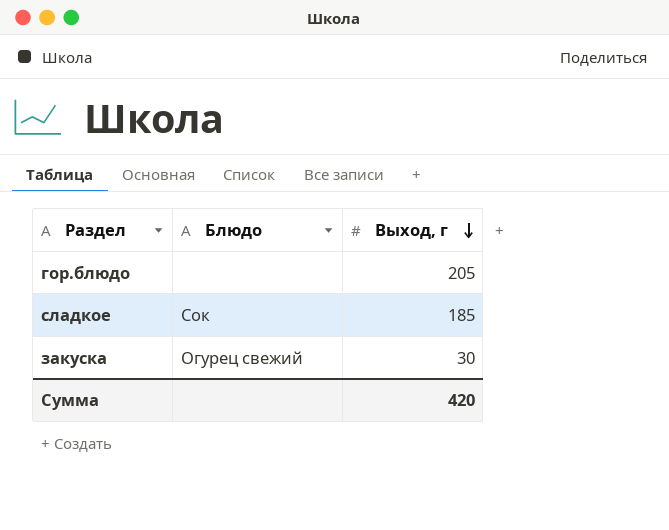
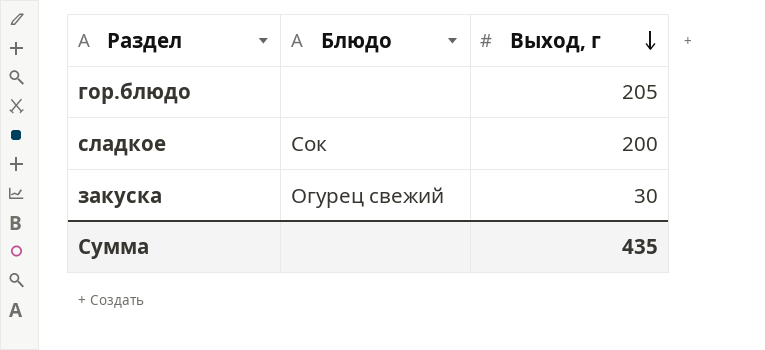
сладкое | Выход, г: 185 -> 200
Сумма | Выход, г: 420 -> 435

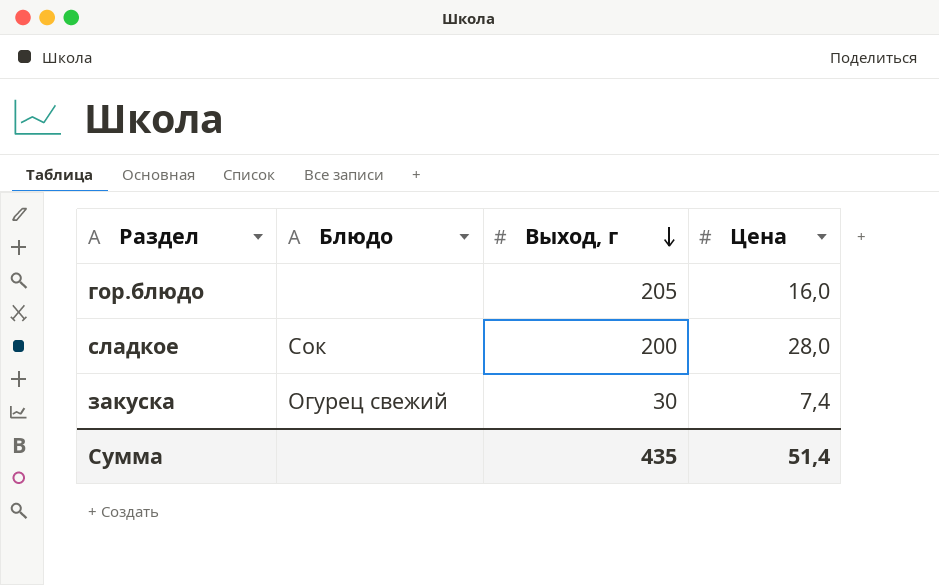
column Цена | position: none -> 4

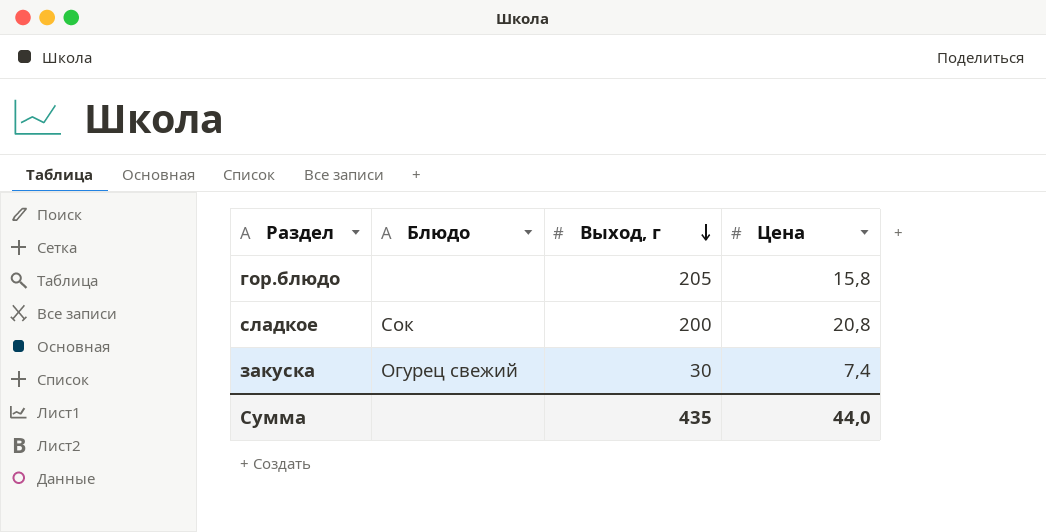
гор.блюдо | Цена: 16,0 -> 15,8
сладкое | Цена: 28,0 -> 20,8
Сумма | Цена: 51,4 -> 44,0

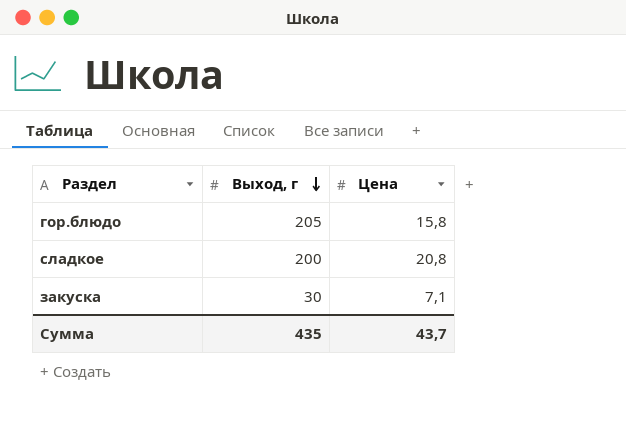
column Блюдо | position: 2 -> none
закуска | Цена: 7,4 -> 7,1
Сумма | Цена: 44,0 -> 43,7

